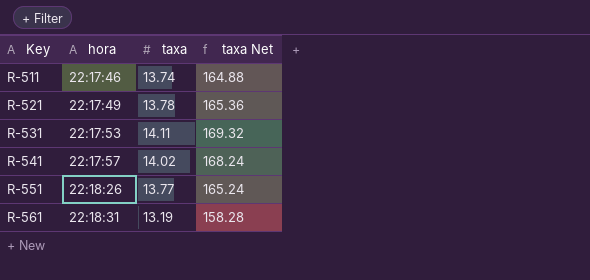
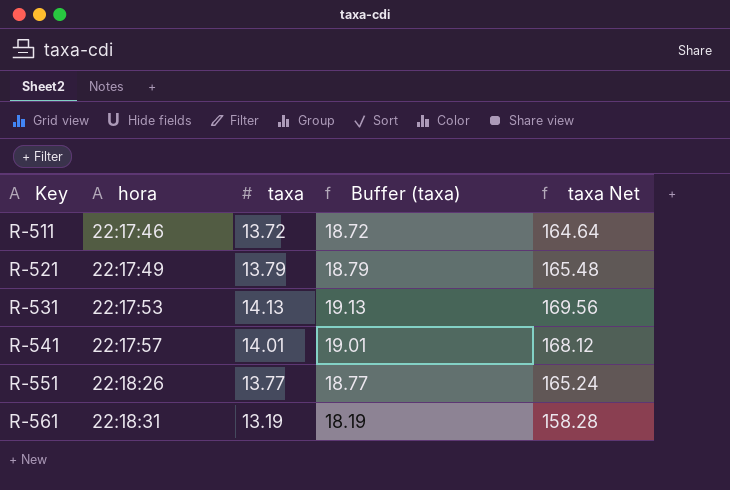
column Buffer (taxa) | formula: none -> [taxa] + 5
R-511 | taxa: 13.74 -> 13.72
R-511 | taxa Net: 164.88 -> 164.64
R-521 | taxa: 13.78 -> 13.79
R-521 | taxa Net: 165.36 -> 165.48
R-531 | taxa: 14.11 -> 14.13
R-531 | taxa Net: 169.32 -> 169.56
R-541 | taxa: 14.02 -> 14.01
R-541 | taxa Net: 168.24 -> 168.12

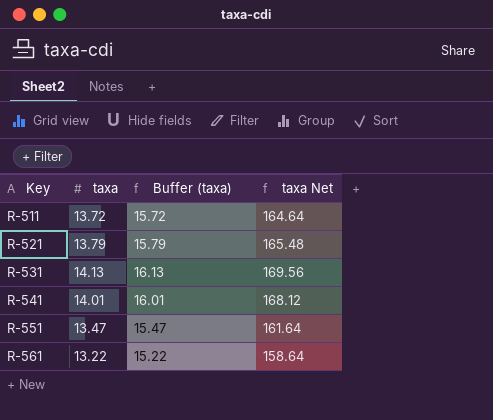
column hora | position: 2 -> none
column Buffer (taxa) | formula: [taxa] + 5 -> [taxa] + 2
R-551 | taxa: 13.77 -> 13.47
R-551 | taxa Net: 165.24 -> 161.64
R-561 | taxa: 13.19 -> 13.22
R-561 | taxa Net: 158.28 -> 158.64

